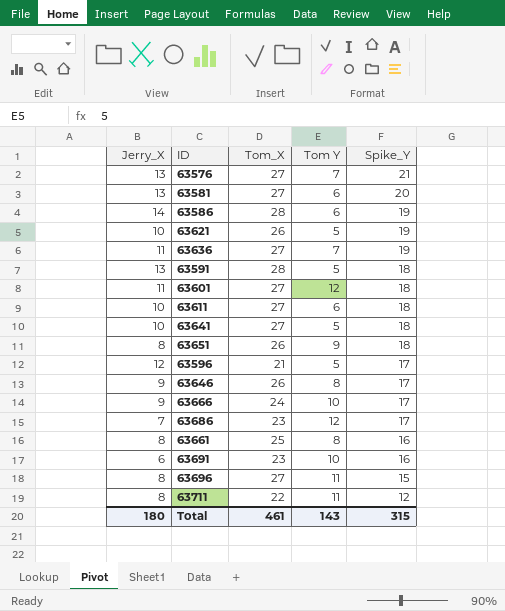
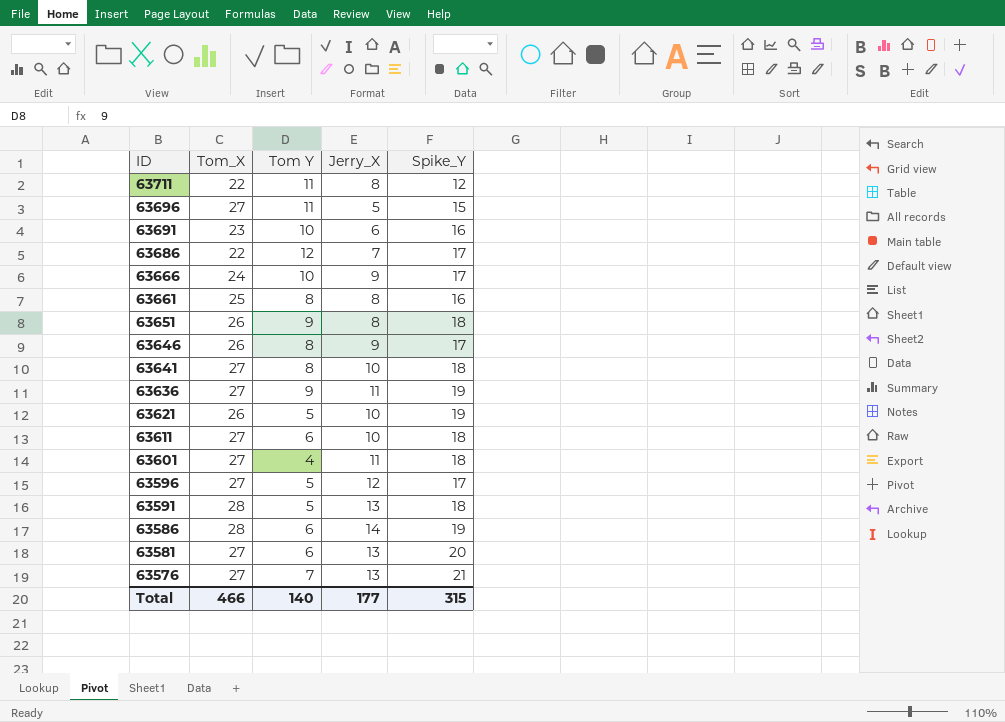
row order: Spike_Y descending -> ID descending
column Jerry_X | position: 1 -> 4
63696 | Jerry_X: 8 -> 5
63686 | Tom_X: 23 -> 22
63641 | Tom Y: 5 -> 8
63636 | Tom Y: 7 -> 9
63601 | Tom Y: 12 -> 4
63596 | Tom_X: 21 -> 27
Total | Tom_X: 461 -> 466
Total | Tom Y: 143 -> 140
Total | Jerry_X: 180 -> 177

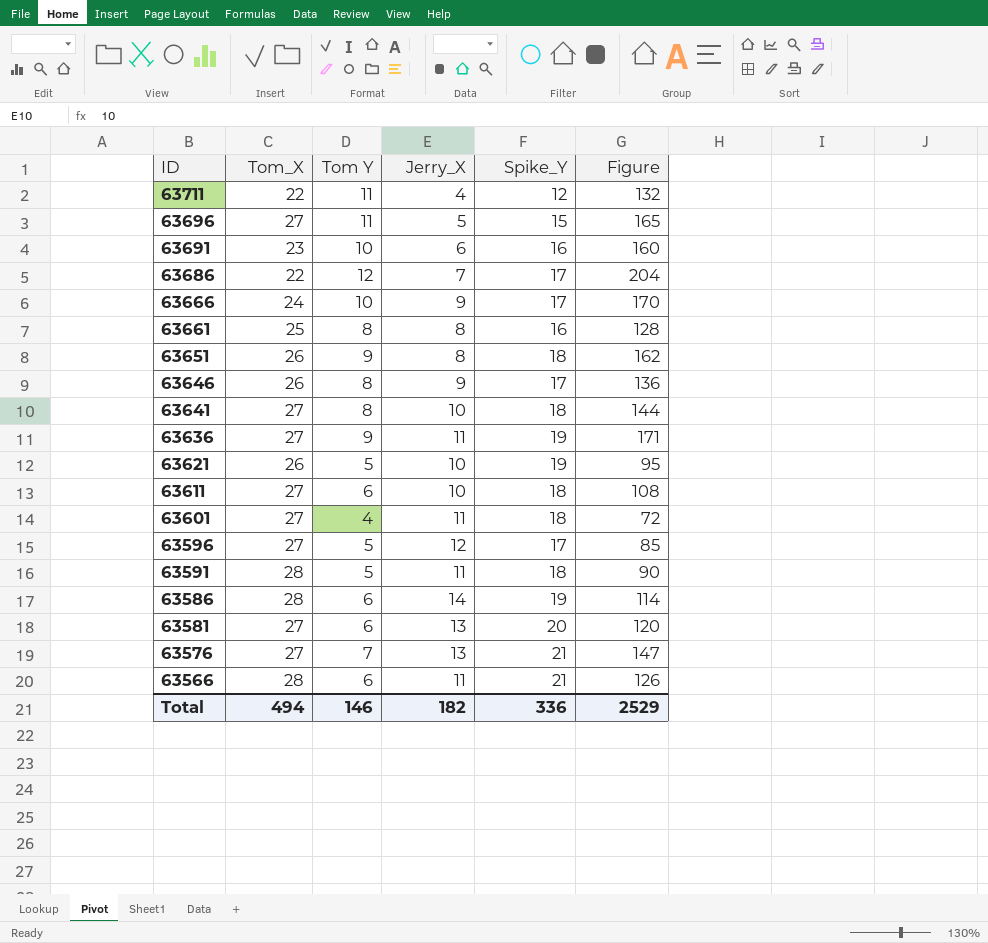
column Figure | formula: none -> [Tom Y] * [Spike_Y]
63711 | Jerry_X: 8 -> 4
63591 | Jerry_X: 13 -> 11
row 63566: none -> 28 | 6 | 11 | 21 | 126
Total | Tom_X: 466 -> 494
Total | Tom Y: 140 -> 146
Total | Jerry_X: 177 -> 182
Total | Spike_Y: 315 -> 336

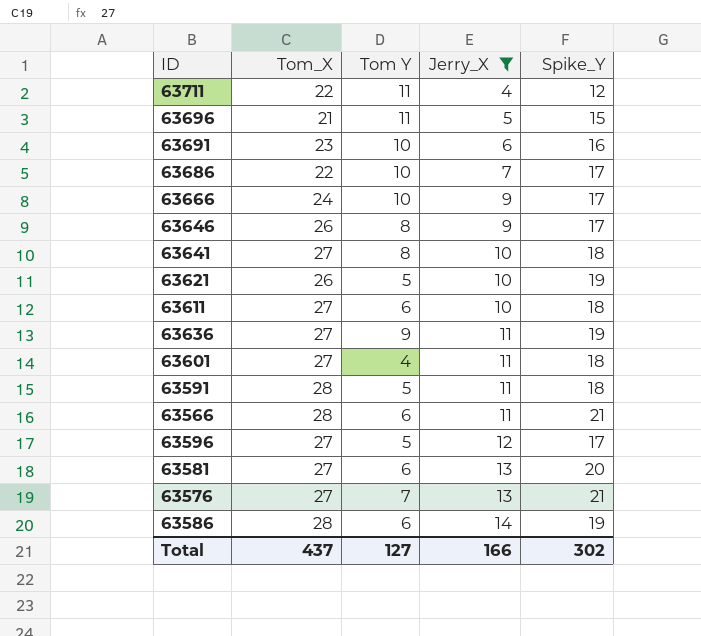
filter: none -> Jerry_X != 8
row order: ID descending -> Jerry_X ascending
column Figure | formula: [Tom Y] * [Spike_Y] -> none
63696 | Tom_X: 27 -> 21
63686 | Tom Y: 12 -> 10
Total | Tom_X: 494 -> 437
Total | Tom Y: 146 -> 127
Total | Jerry_X: 182 -> 166
Total | Spike_Y: 336 -> 302

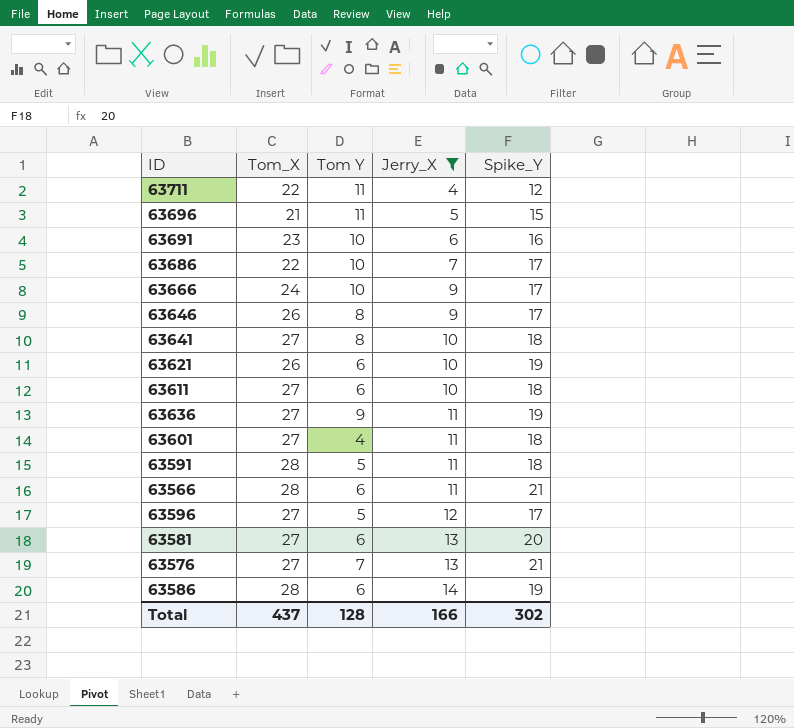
63621 | Tom Y: 5 -> 6
Total | Tom Y: 127 -> 128

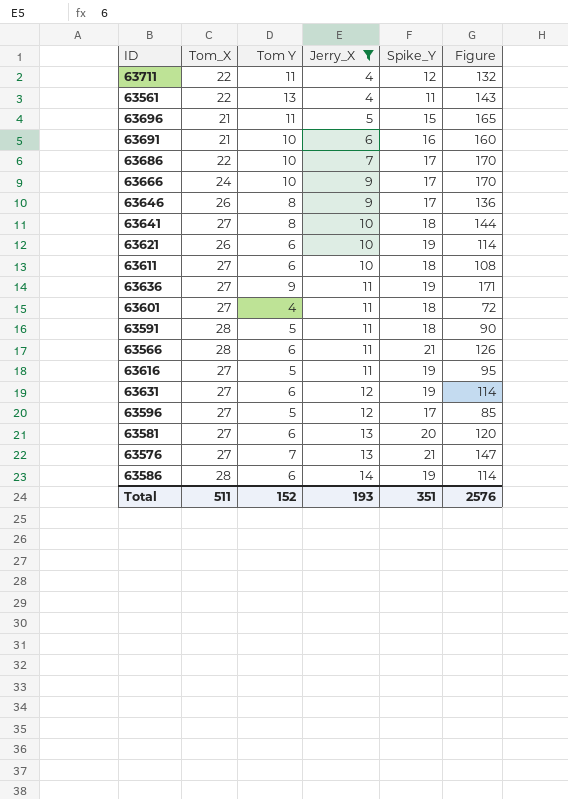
column Figure | formula: none -> [Tom Y] * [Spike_Y]
row 63561: none -> 22 | 13 | 4 | 11 | 143
63691 | Tom_X: 23 -> 21
row 63616: none -> 27 | 5 | 11 | 19 | 95
row 63631: none -> 27 | 6 | 12 | 19 | 114
Total | Tom_X: 437 -> 511
Total | Tom Y: 128 -> 152
Total | Jerry_X: 166 -> 193
Total | Spike_Y: 302 -> 351

